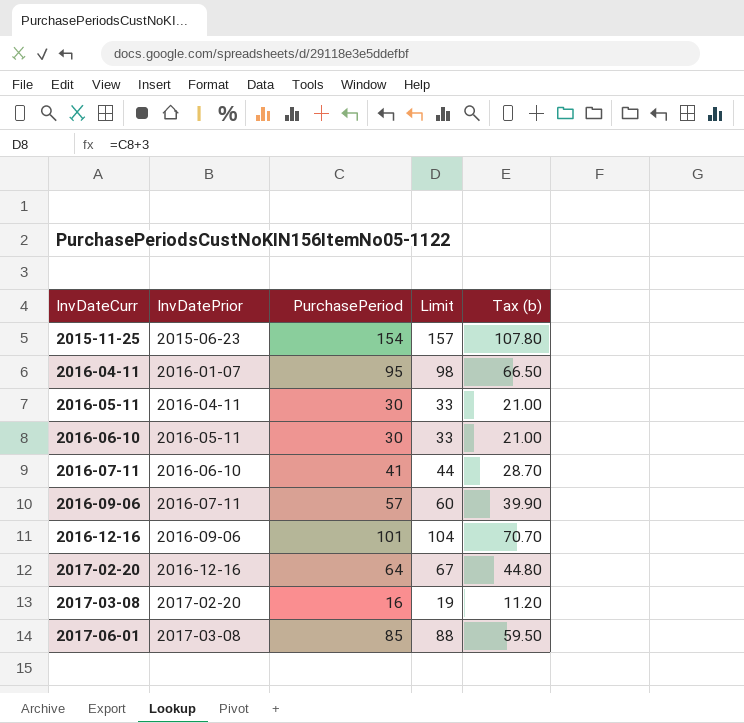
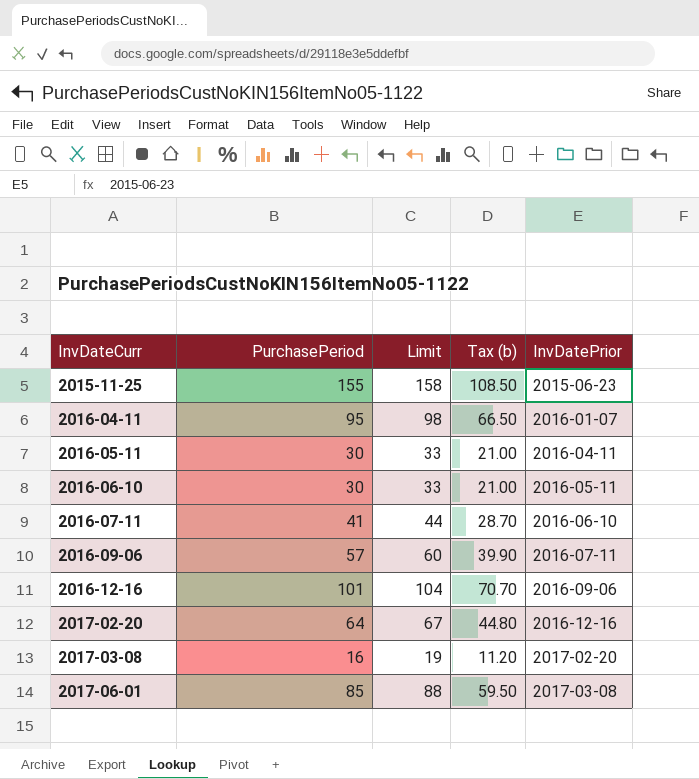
column InvDatePrior | position: 2 -> 5
2015-11-25 | PurchasePeriod: 154 -> 155
2015-11-25 | Limit: 157 -> 158
2015-11-25 | Tax (b): 107.80 -> 108.50

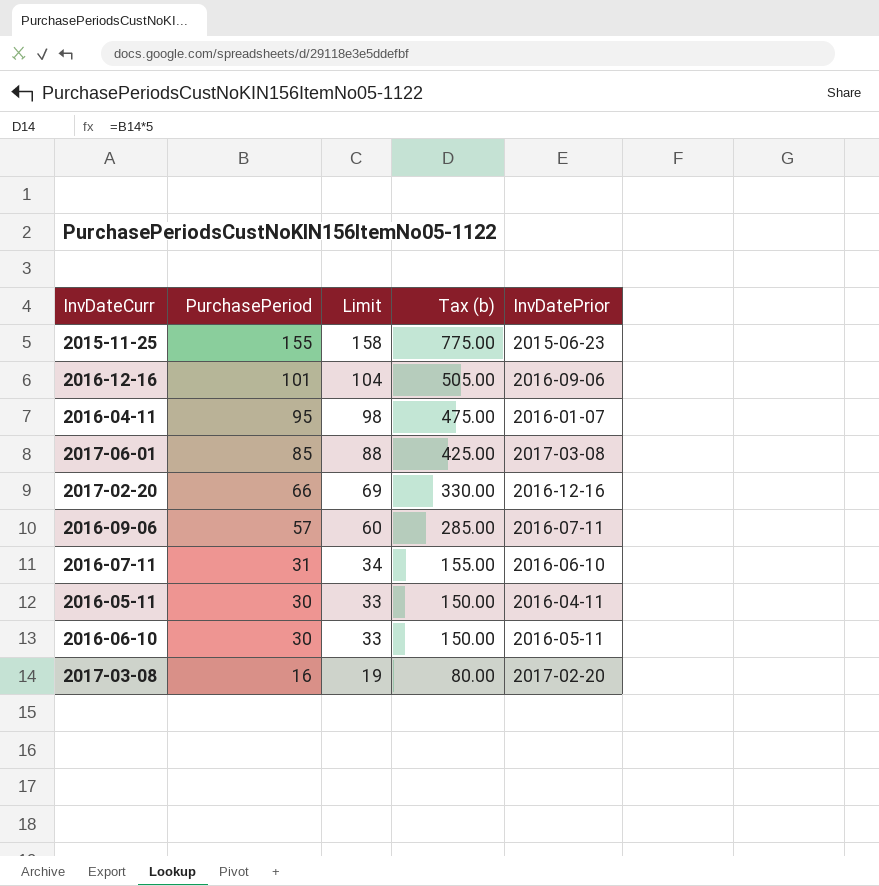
row order: InvDateCurr ascending -> PurchasePeriod descending
column Tax (b) | formula: [PurchasePeriod] * 0.7 -> [PurchasePeriod] * 5
2017-02-20 | PurchasePeriod: 64 -> 66
2017-02-20 | Limit: 67 -> 69
2016-07-11 | PurchasePeriod: 41 -> 31
2016-07-11 | Limit: 44 -> 34

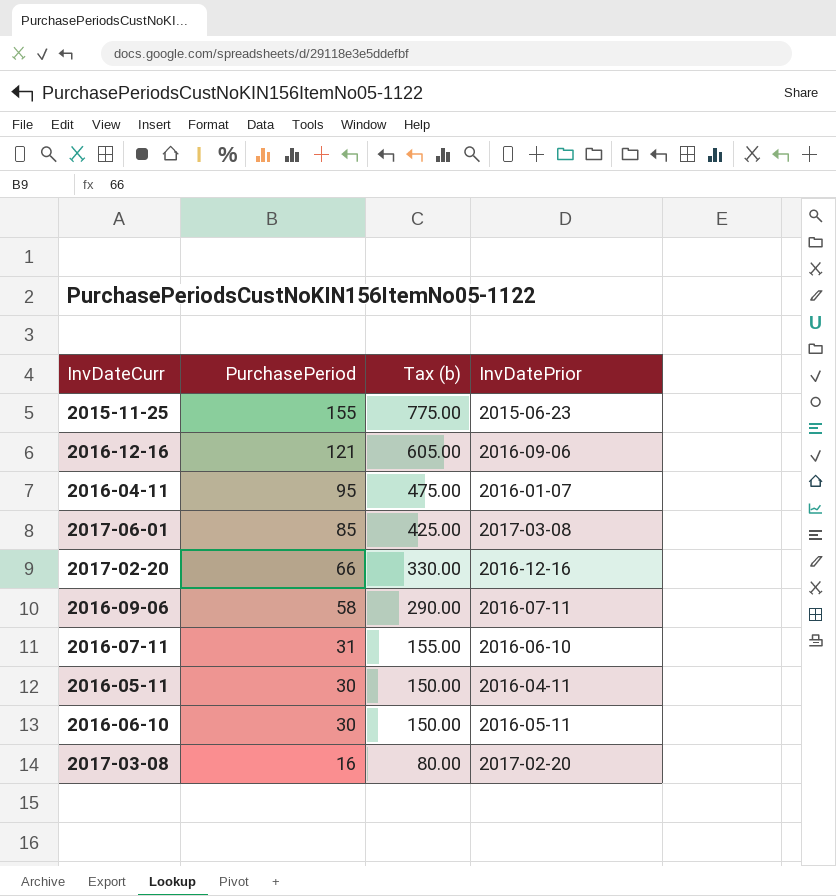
column Limit | formula: [PurchasePeriod] + 3 -> none
2016-12-16 | PurchasePeriod: 101 -> 121
2016-12-16 | Tax (b): 505.00 -> 605.00
2016-09-06 | PurchasePeriod: 57 -> 58
2016-09-06 | Tax (b): 285.00 -> 290.00

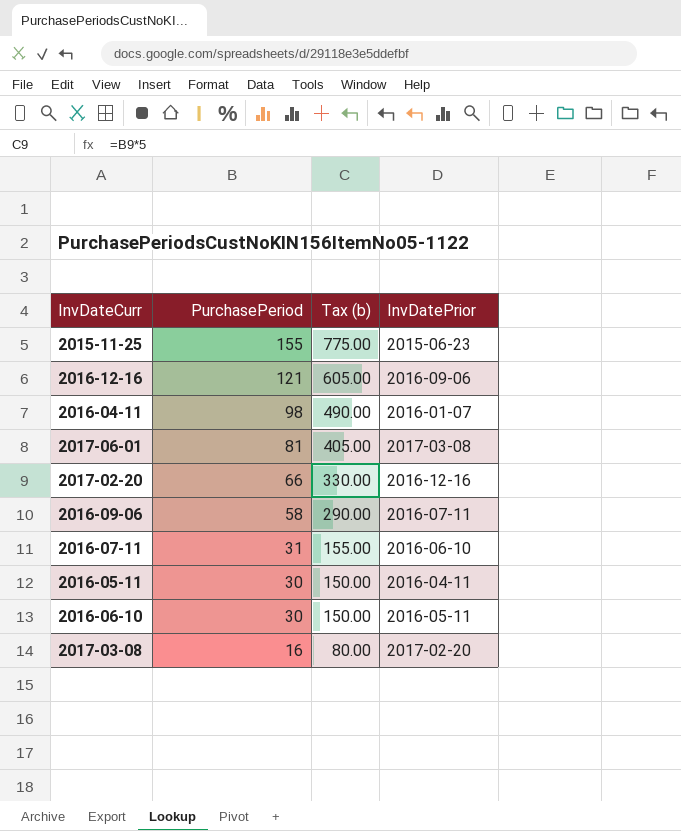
2016-04-11 | PurchasePeriod: 95 -> 98
2016-04-11 | Tax (b): 475.00 -> 490.00
2017-06-01 | PurchasePeriod: 85 -> 81
2017-06-01 | Tax (b): 425.00 -> 405.00

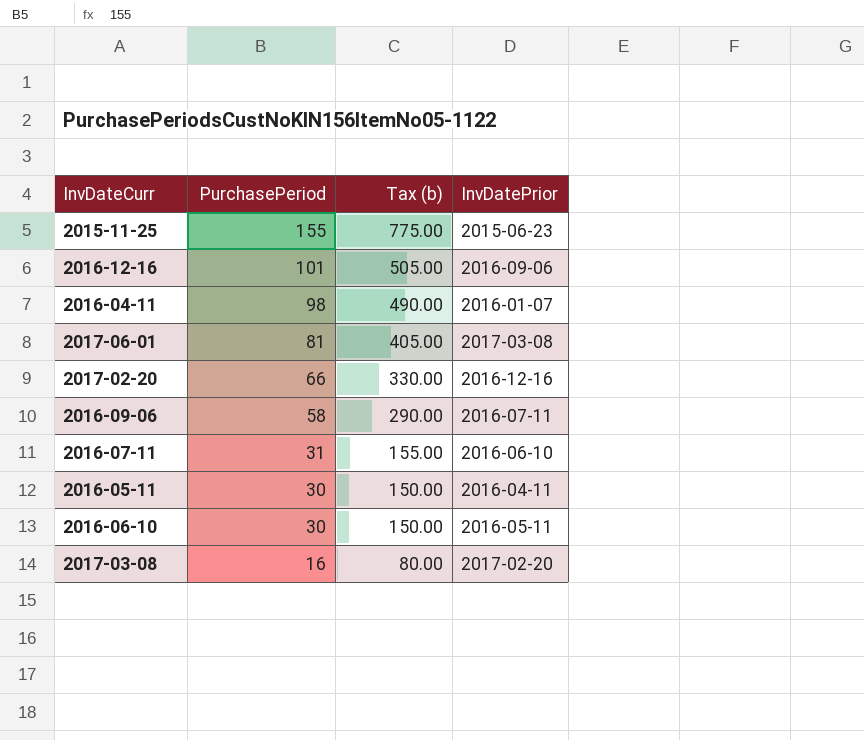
2016-12-16 | PurchasePeriod: 121 -> 101
2016-12-16 | Tax (b): 605.00 -> 505.00

